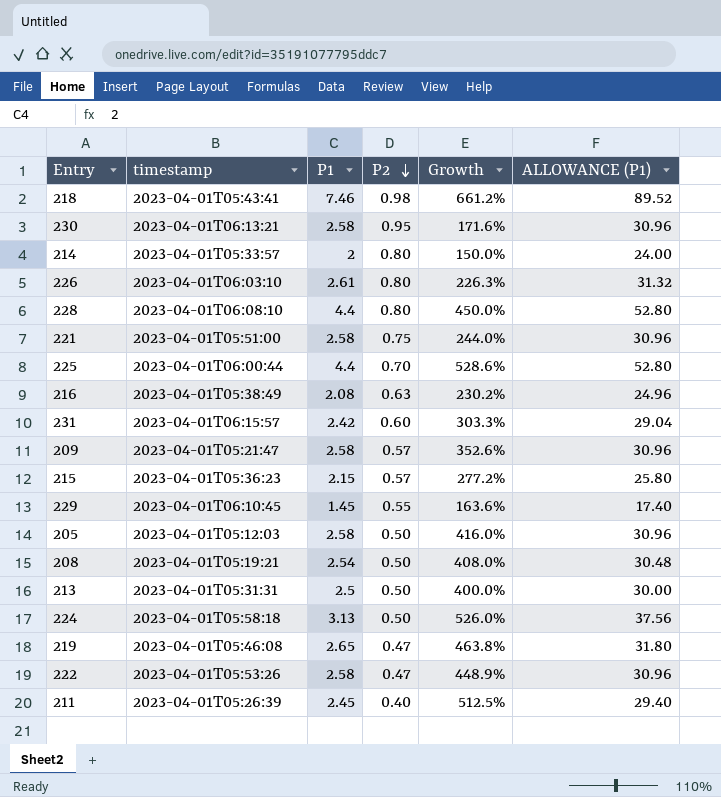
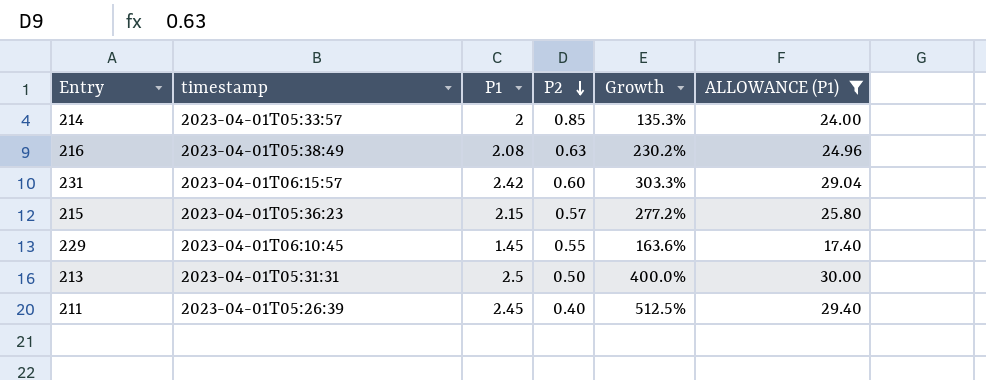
filter: none -> ALLOWANCE (P1) <= 30.00
214 | P2: 0.80 -> 0.85
214 | Growth: 150.0% -> 135.3%

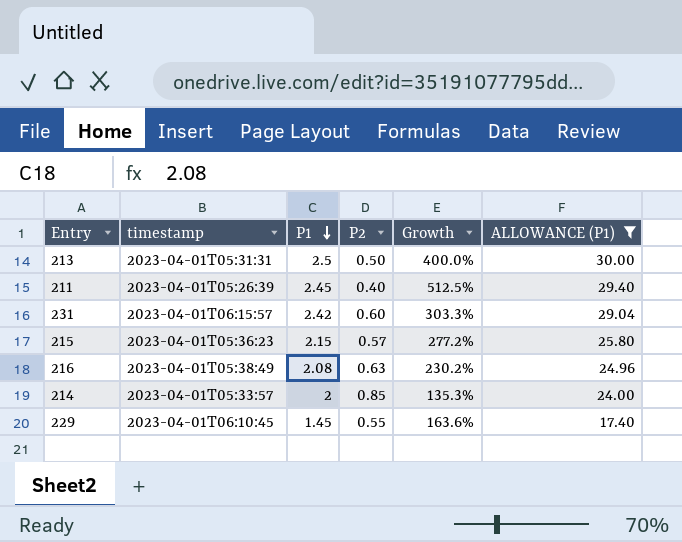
row order: P2 descending -> P1 descending

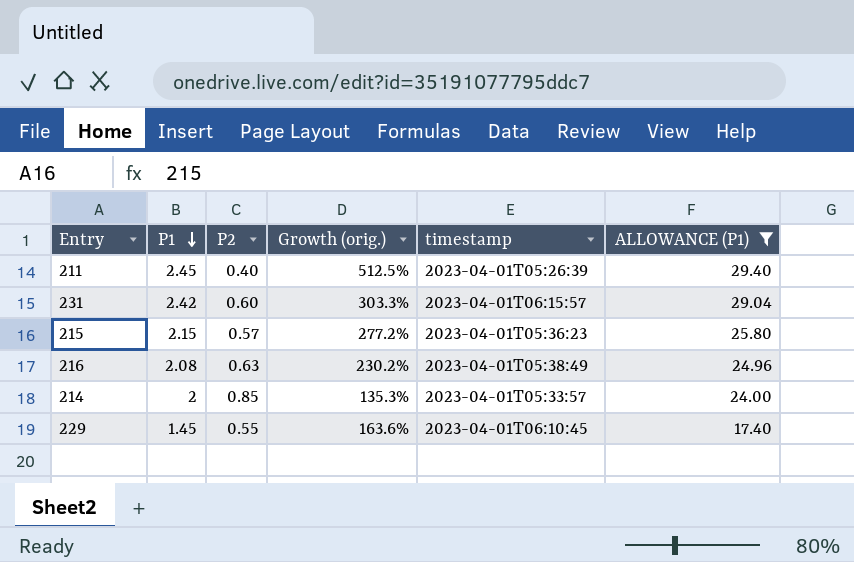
column name: Growth -> Growth (orig.)
column timestamp | position: 2 -> 5
row 213: 2023-04-01T05:31:31 | 2.5 | 0.50 | 400.0% | 30.00 -> none

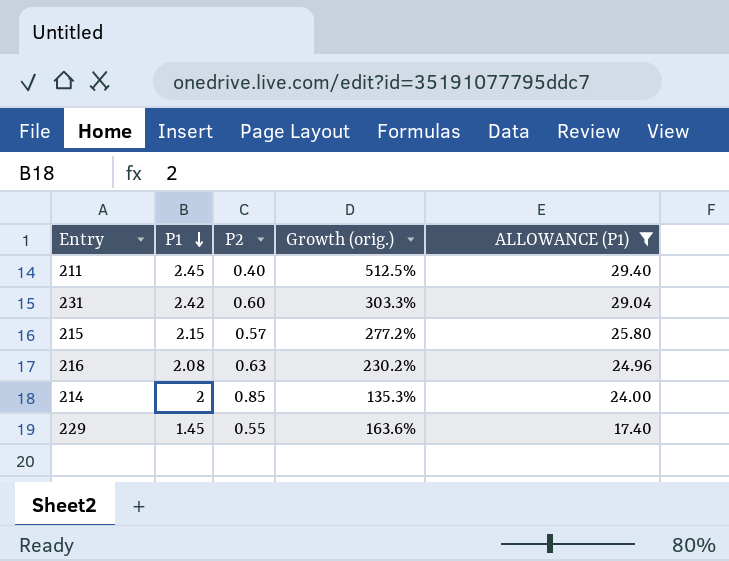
column timestamp | position: 5 -> none

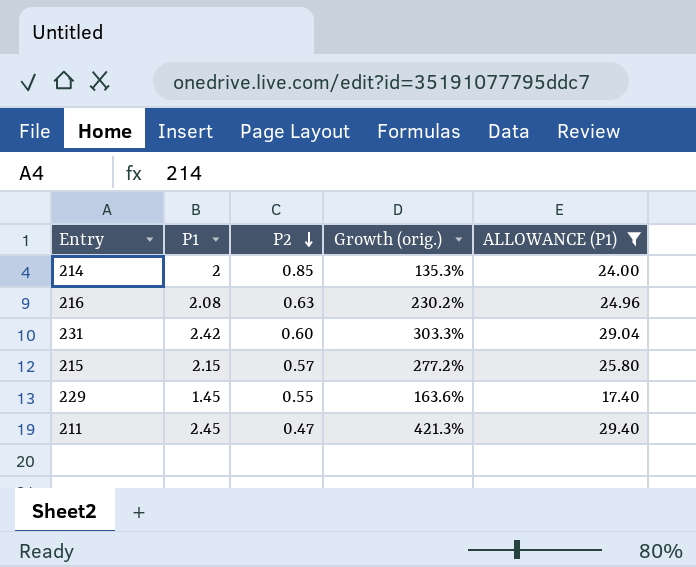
row order: P1 descending -> P2 descending
211 | P2: 0.40 -> 0.47
211 | Growth (orig.): 512.5% -> 421.3%

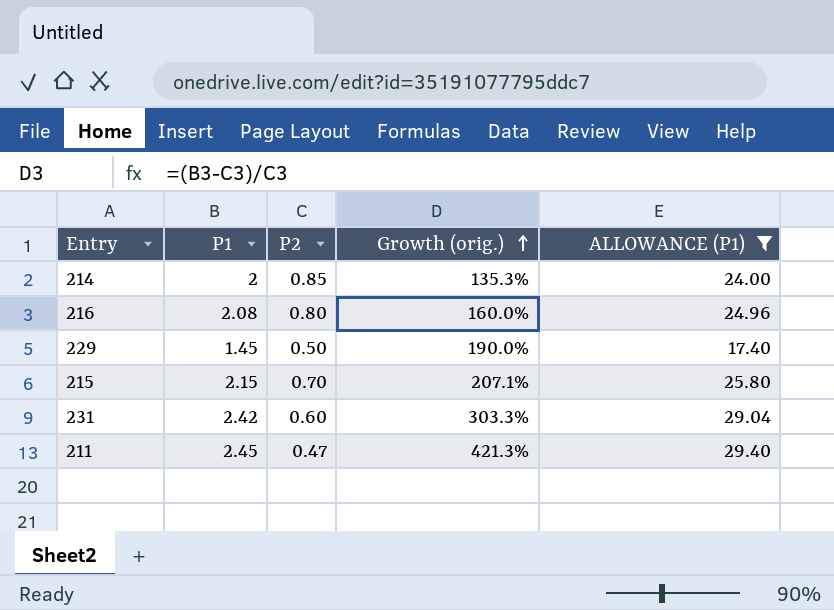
row order: P2 descending -> Growth (orig.) ascending
216 | P2: 0.63 -> 0.80
216 | Growth (orig.): 230.2% -> 160.0%
229 | P2: 0.55 -> 0.50
229 | Growth (orig.): 163.6% -> 190.0%
215 | P2: 0.57 -> 0.70
215 | Growth (orig.): 277.2% -> 207.1%

